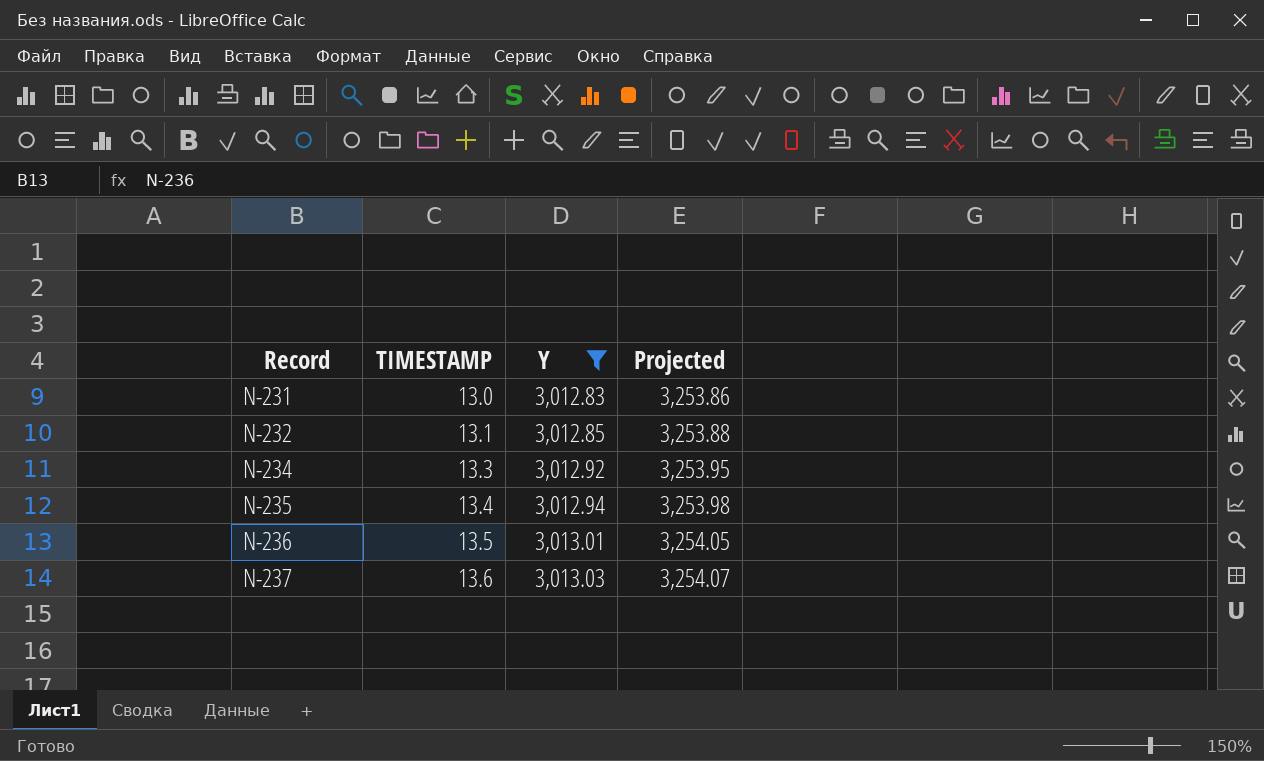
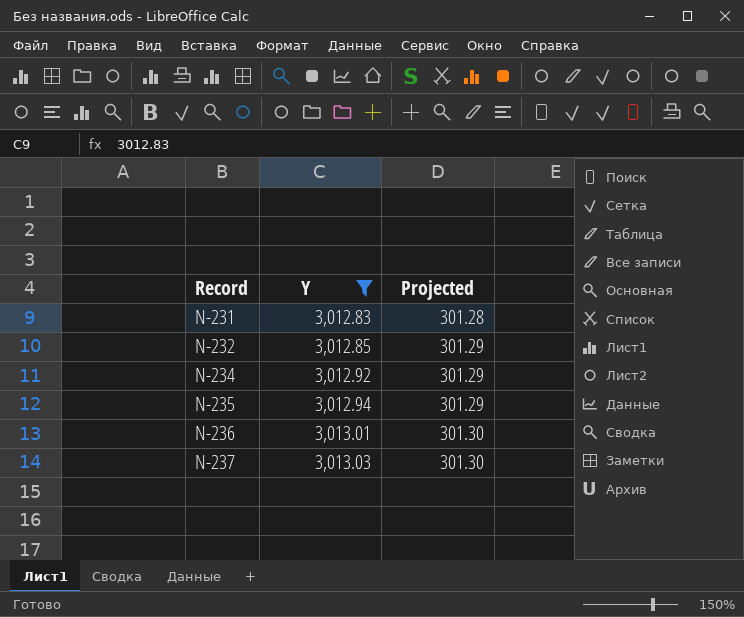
column TIMESTAMP | position: 2 -> none
column Projected | formula: [Y] * 1.08 -> [Y] * 0.1

